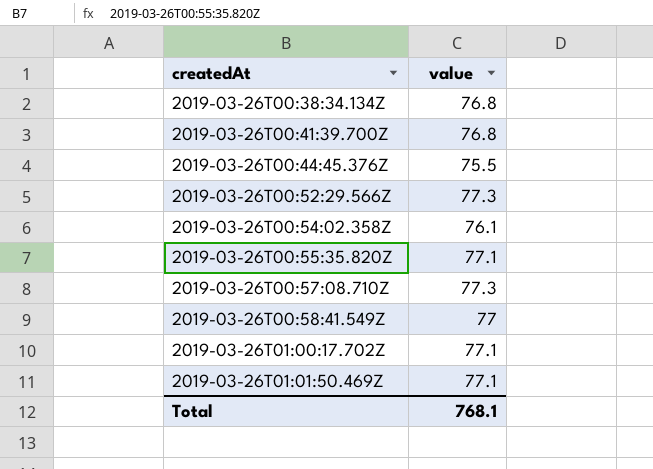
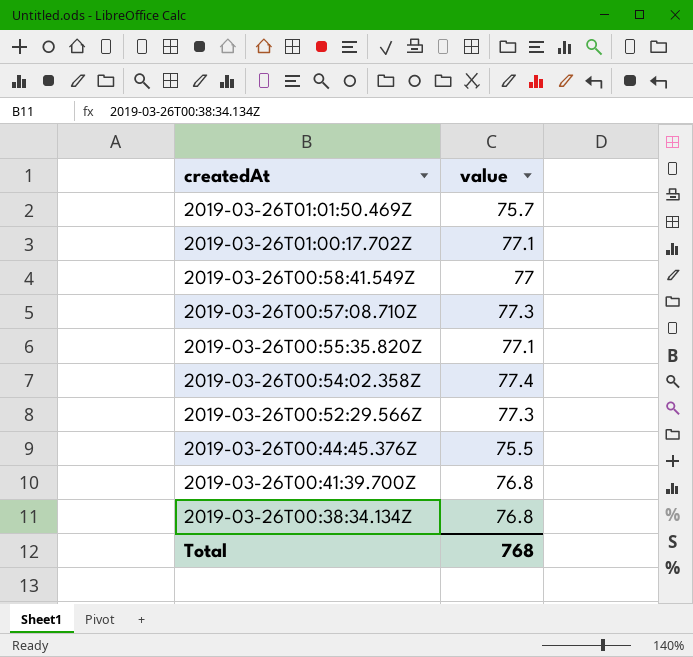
row order: createdAt ascending -> createdAt descending
2019-03-26T01:01:50.469Z | value: 77.1 -> 75.7
2019-03-26T00:54:02.358Z | value: 76.1 -> 77.4
Total | value: 768.1 -> 768

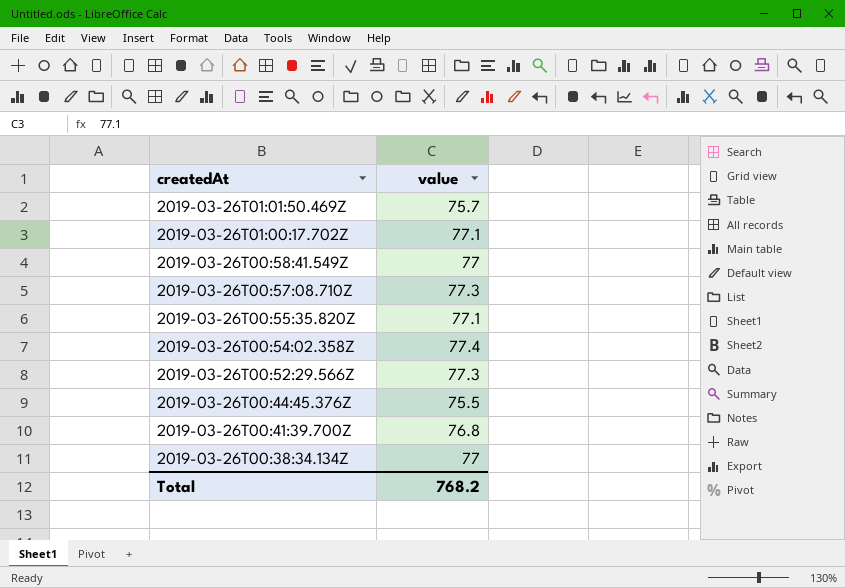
2019-03-26T00:38:34.134Z | value: 76.8 -> 77
Total | value: 768 -> 768.2

